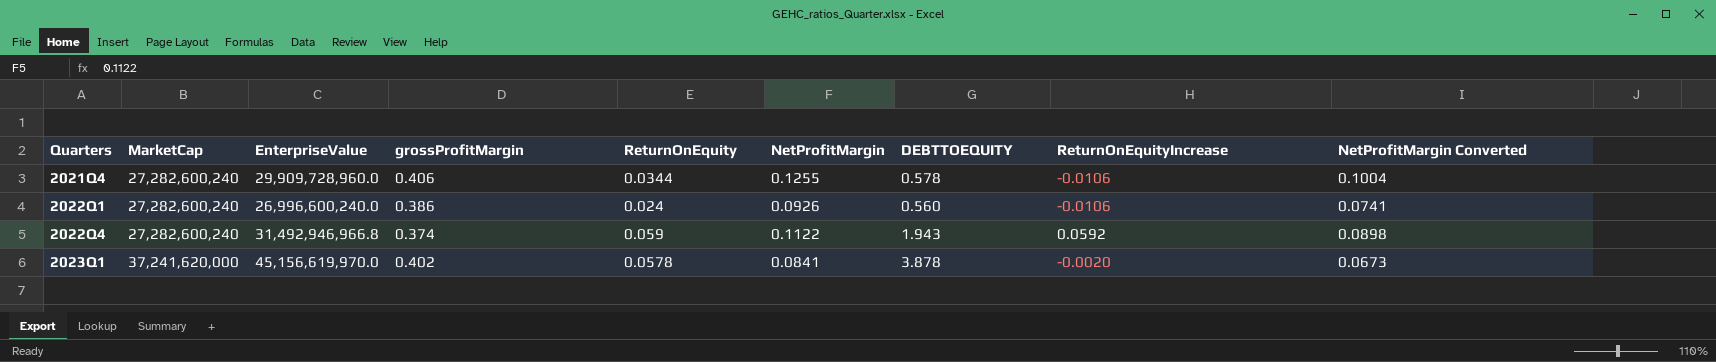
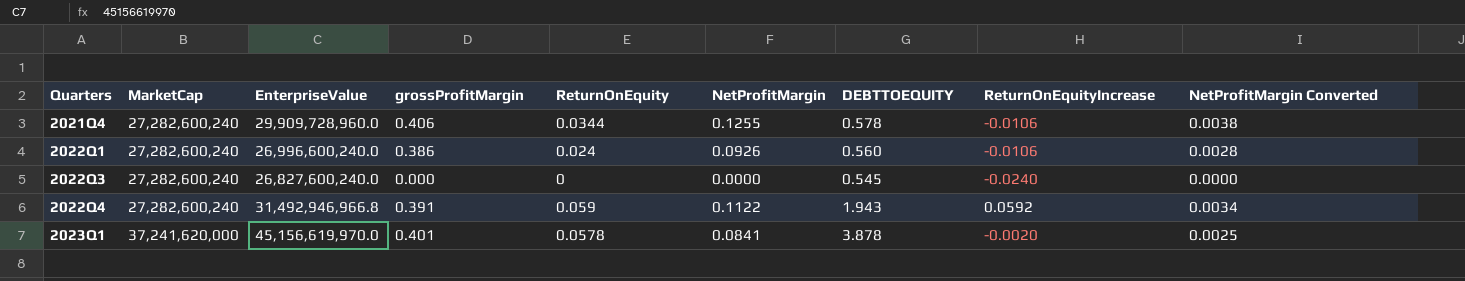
column NetProfitMargin Converted | formula: [NetProfitMargin] * 0.8 -> [NetProfitMargin] * 0.03
row 2022Q3: none -> 27,282,600,240 | 26,827,600,240.0 | 0.000 | 0 | 0.0000 | 0.545 | -0.0240 | 0.0000
2022Q4 | grossProfitMargin: 0.374 -> 0.391
2023Q1 | grossProfitMargin: 0.402 -> 0.401

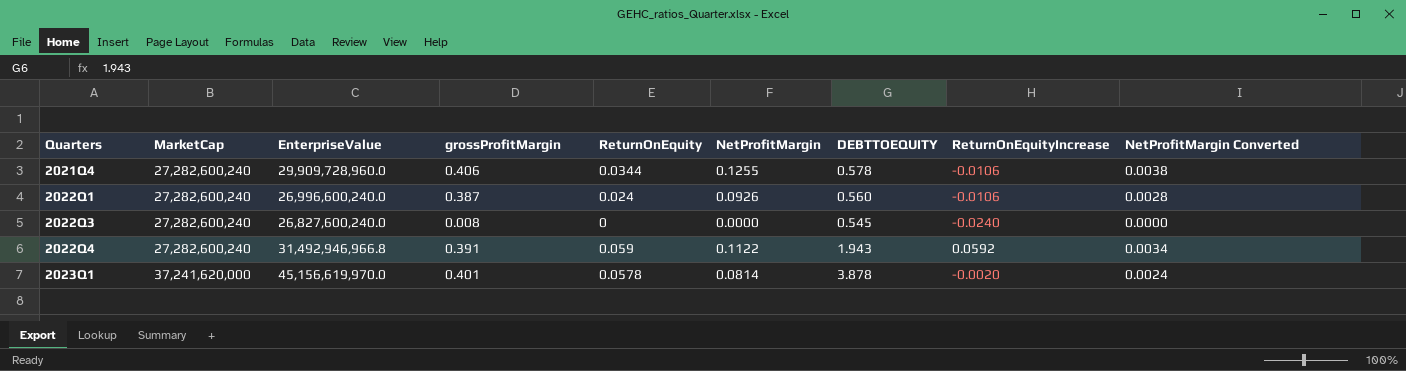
2022Q1 | grossProfitMargin: 0.386 -> 0.387
2022Q3 | grossProfitMargin: 0.000 -> 0.008
2023Q1 | NetProfitMargin: 0.0841 -> 0.0814
2023Q1 | NetProfitMargin Converted: 0.0025 -> 0.0024

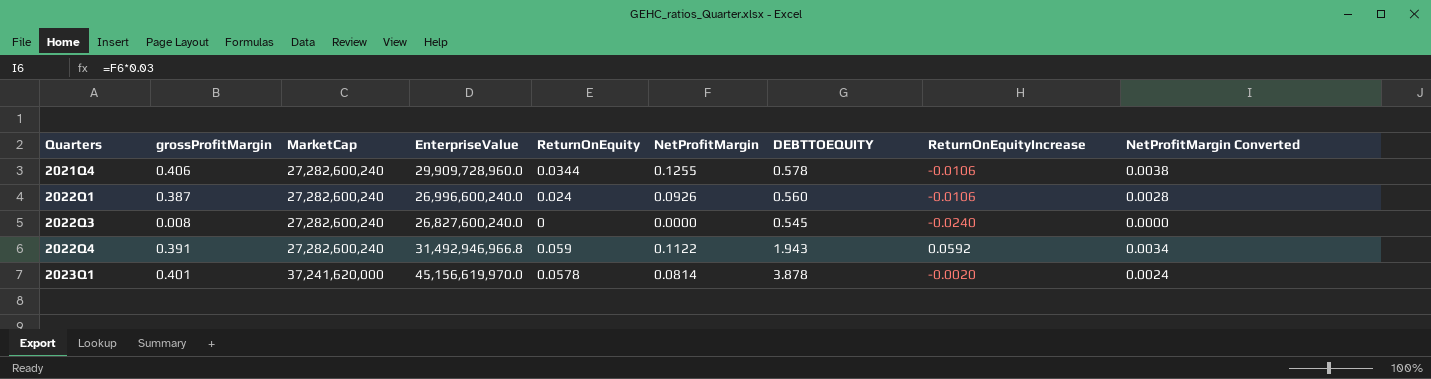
column grossProfitMargin | position: 4 -> 2

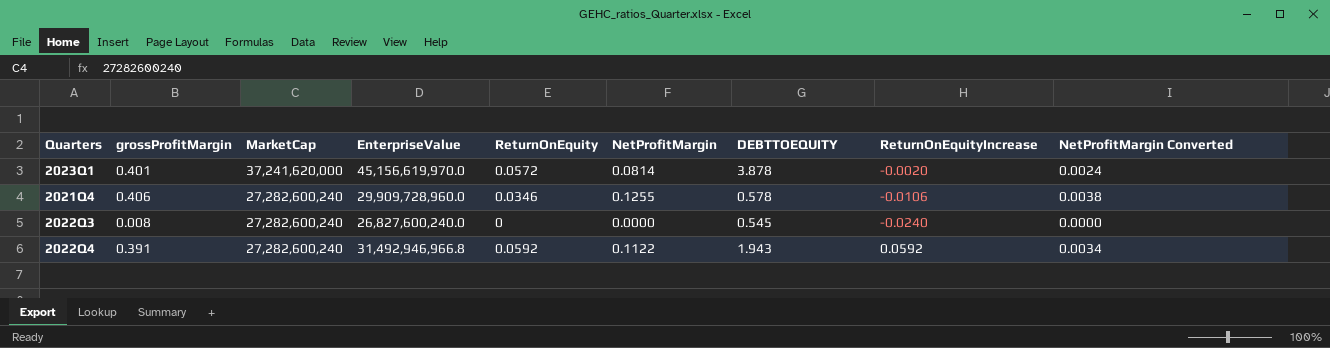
row order: Quarters ascending -> MarketCap descending
row 2022Q1: 0.387 | 27,282,600,240 | 26,996,600,240.0 | 0.024 | 0.0926 | 0.560 | -0.0106 | 0.0028 -> none
2023Q1 | ReturnOnEquity: 0.0578 -> 0.0572
2021Q4 | ReturnOnEquity: 0.0344 -> 0.0346
2022Q4 | ReturnOnEquity: 0.059 -> 0.0592

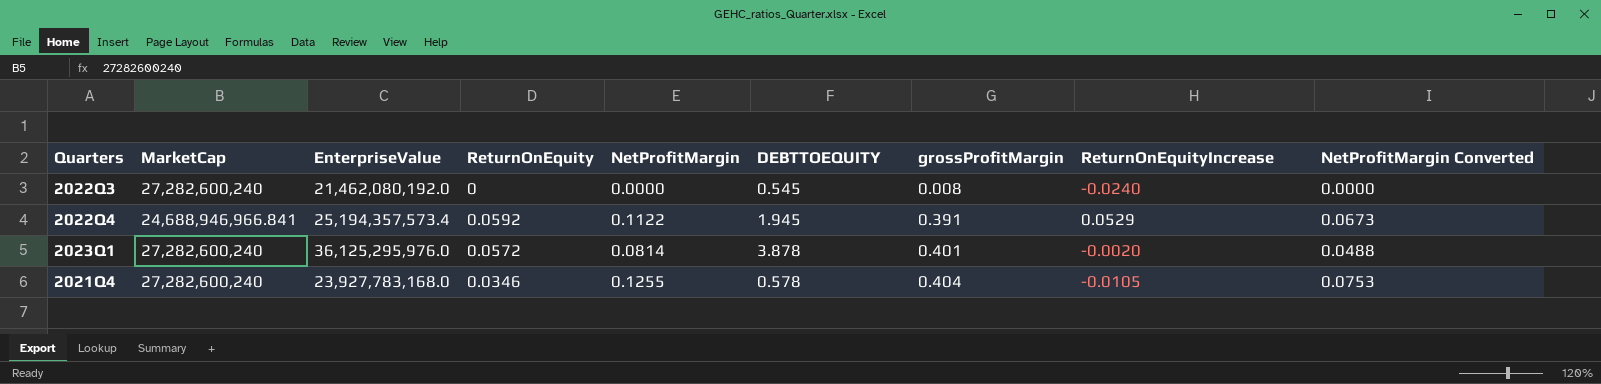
row order: MarketCap descending -> grossProfitMargin ascending
column grossProfitMargin | position: 2 -> 7
column NetProfitMargin Converted | formula: [NetProfitMargin] * 0.03 -> [NetProfitMargin] * 0.6
2022Q3 | EnterpriseValue: 26,827,600,240.0 -> 21,462,080,192.0
2022Q4 | MarketCap: 27,282,600,240 -> 24,688,946,966.841
2022Q4 | EnterpriseValue: 31,492,946,966.8 -> 25,194,357,573.4
2022Q4 | DEBTTOEQUITY: 1.943 -> 1.945
2022Q4 | ReturnOnEquityIncrease: 0.0592 -> 0.0529
2023Q1 | MarketCap: 37,241,620,000 -> 27,282,600,240
2023Q1 | EnterpriseValue: 45,156,619,970.0 -> 36,125,295,976.0
2021Q4 | EnterpriseValue: 29,909,728,960.0 -> 23,927,783,168.0
2021Q4 | grossProfitMargin: 0.406 -> 0.404
2021Q4 | ReturnOnEquityIncrease: -0.0106 -> -0.0105

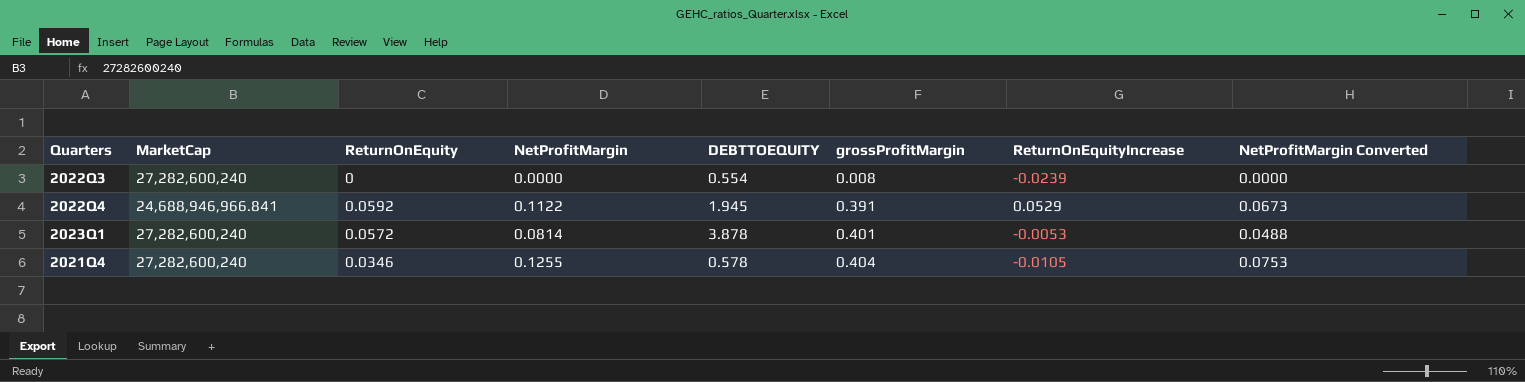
column EnterpriseValue | position: 3 -> none
2022Q3 | DEBTTOEQUITY: 0.545 -> 0.554
2022Q3 | ReturnOnEquityIncrease: -0.0240 -> -0.0239
2023Q1 | ReturnOnEquityIncrease: -0.0020 -> -0.0053

